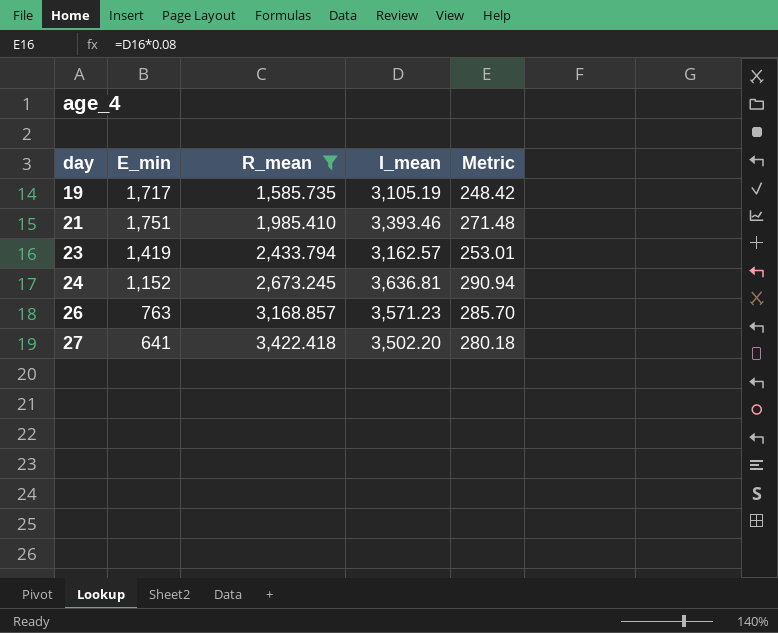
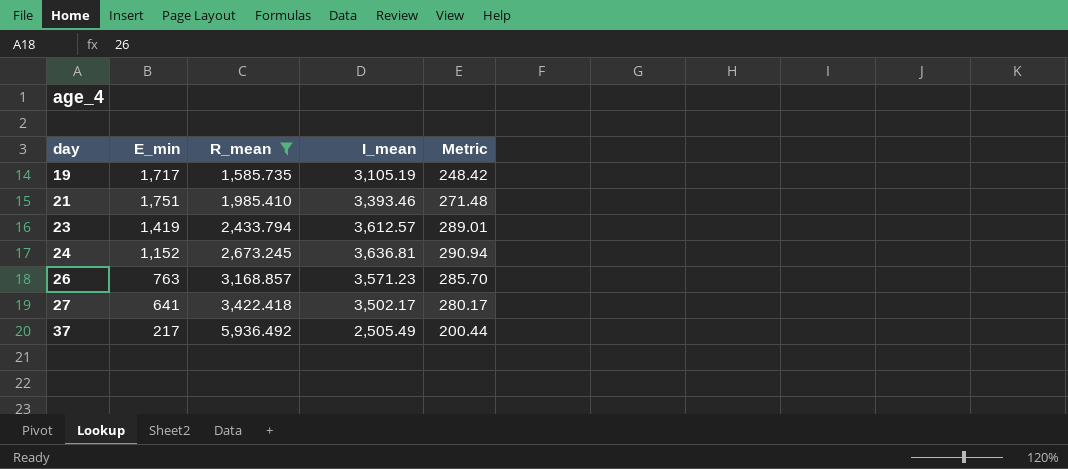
23 | I_mean: 3,162.57 -> 3,612.57
23 | Metric: 253.01 -> 289.01
27 | I_mean: 3,502.20 -> 3,502.17
27 | Metric: 280.18 -> 280.17
row 37: none -> 217 | 5,936.492 | 2,505.49 | 200.44

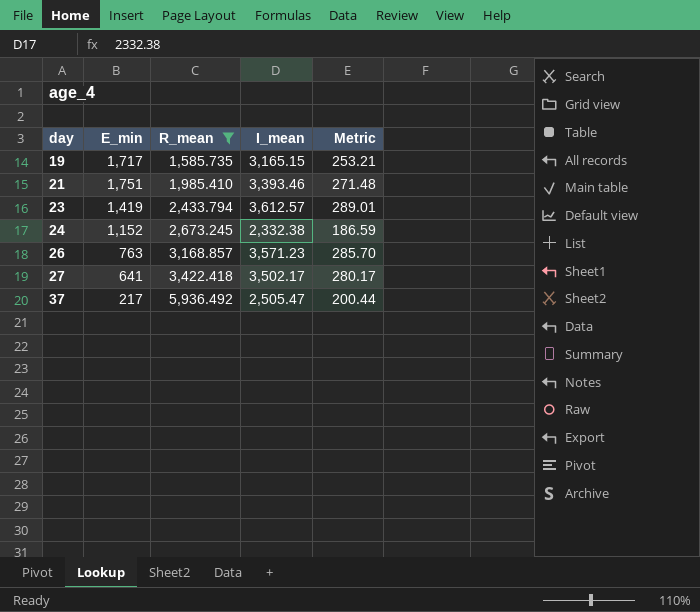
19 | I_mean: 3,105.19 -> 3,165.15
19 | Metric: 248.42 -> 253.21
24 | I_mean: 3,636.81 -> 2,332.38
24 | Metric: 290.94 -> 186.59
37 | I_mean: 2,505.49 -> 2,505.47

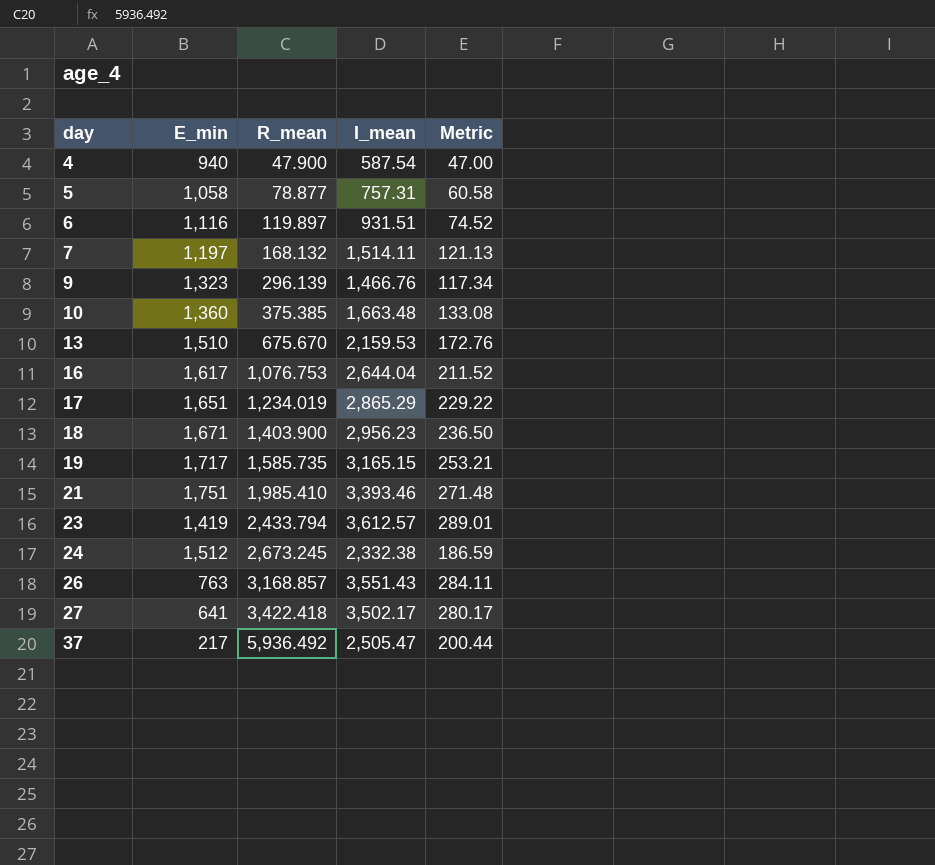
filter: R_mean >= 1,585.735 -> none
24 | E_min: 1,152 -> 1,512
26 | I_mean: 3,571.23 -> 3,551.43
26 | Metric: 285.70 -> 284.11

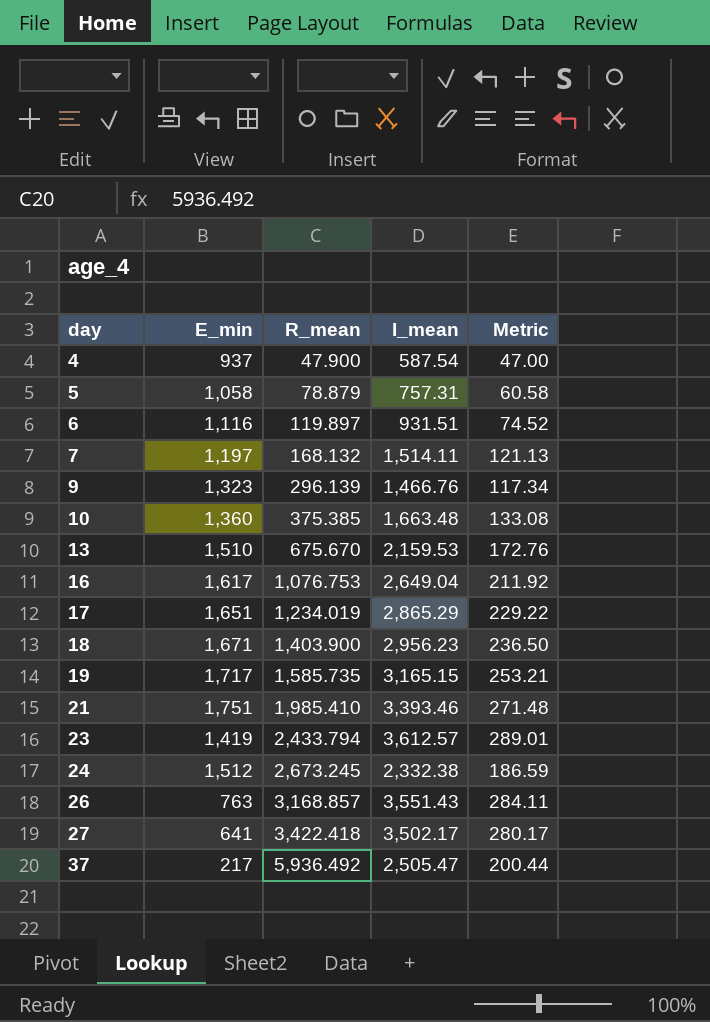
4 | E_min: 940 -> 937
5 | R_mean: 78.877 -> 78.879
16 | I_mean: 2,644.04 -> 2,649.04
16 | Metric: 211.52 -> 211.92

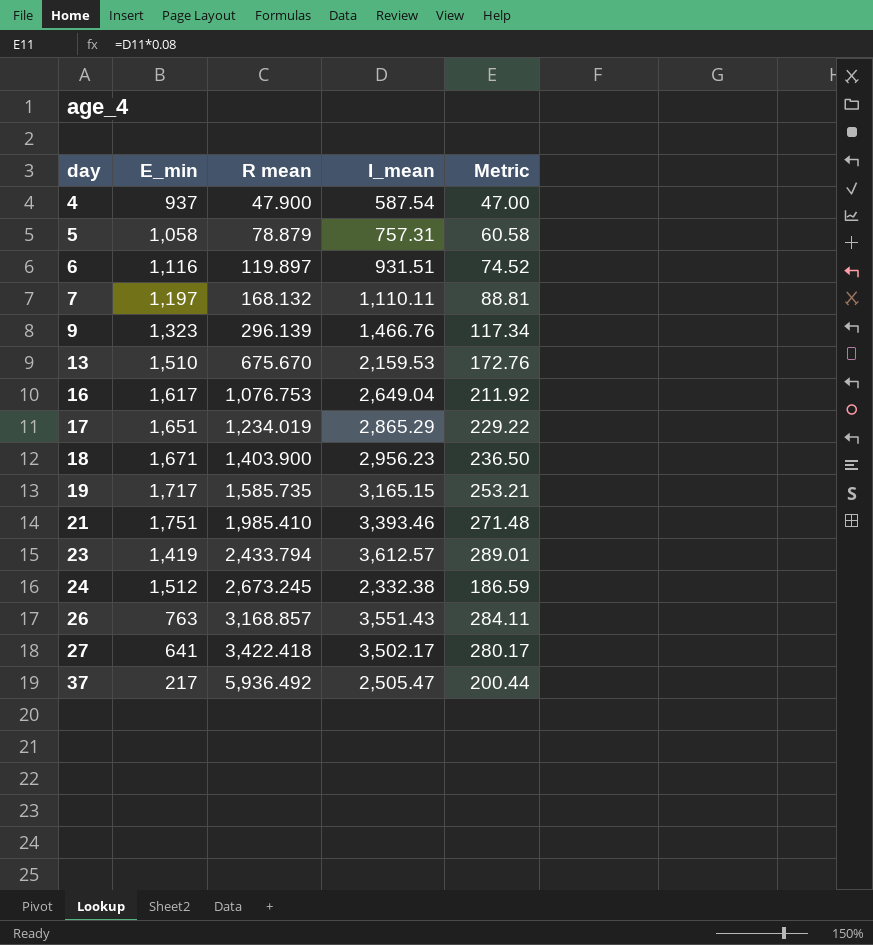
column name: R_mean -> R mean
row 10: 1,360 | 375.385 | 1,663.48 | 133.08 -> none
7 | I_mean: 1,514.11 -> 1,110.11
7 | Metric: 121.13 -> 88.81

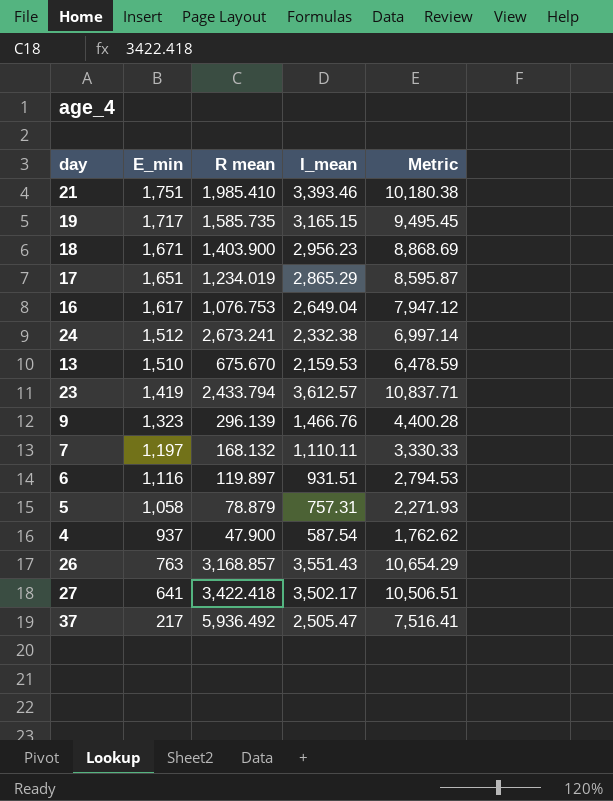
row order: day ascending -> E_min descending
column Metric | formula: [I_mean] * 0.08 -> [I_mean] * 3
24 | R mean: 2,673.245 -> 2,673.241

